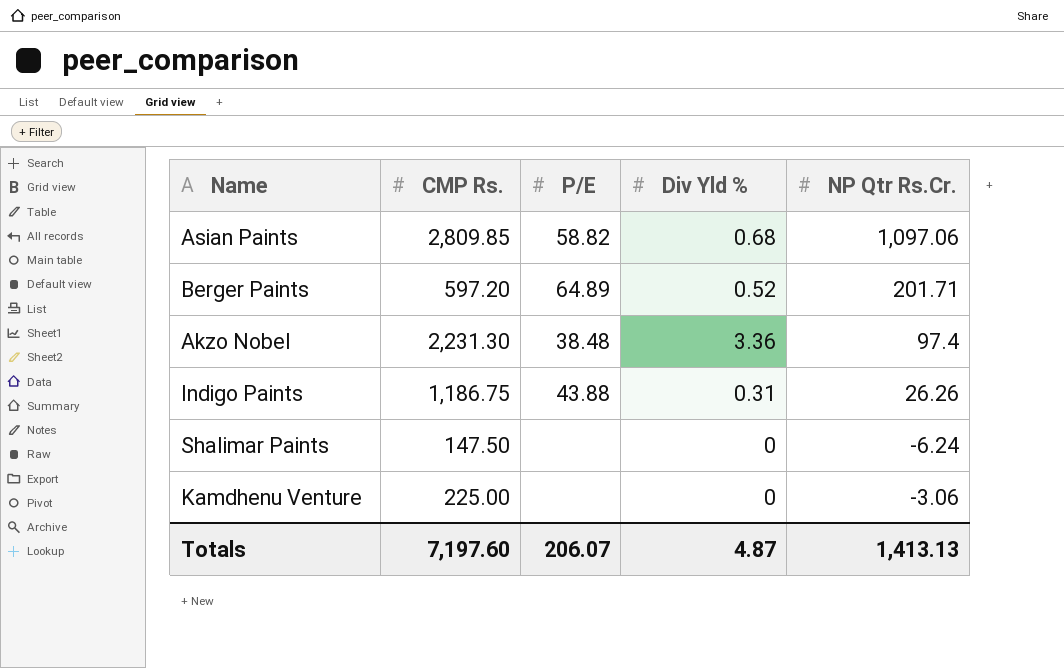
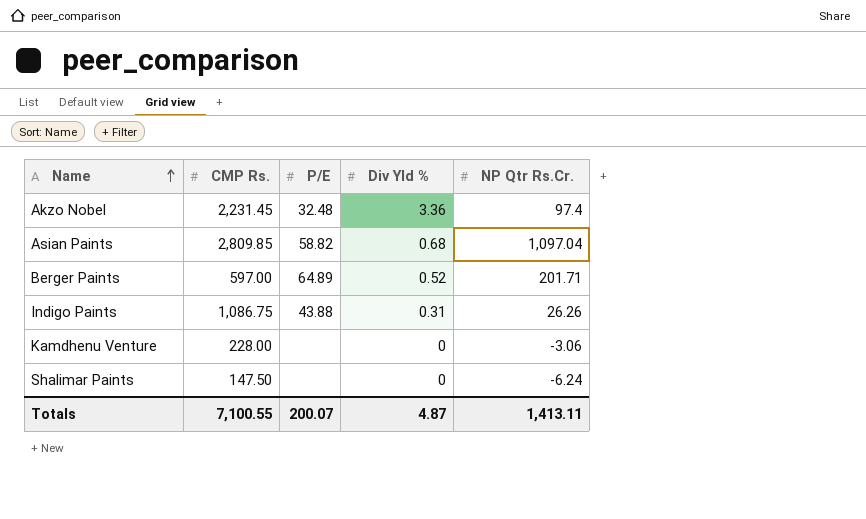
row order: none -> Name ascending
Akzo Nobel | CMP Rs.: 2,231.30 -> 2,231.45
Akzo Nobel | P/E: 38.48 -> 32.48
Asian Paints | NP Qtr Rs.Cr.: 1,097.06 -> 1,097.04
Berger Paints | CMP Rs.: 597.20 -> 597.00
Indigo Paints | CMP Rs.: 1,186.75 -> 1,086.75
Kamdhenu Venture | CMP Rs.: 225.00 -> 228.00
Totals | CMP Rs.: 7,197.60 -> 7,100.55
Totals | P/E: 206.07 -> 200.07
Totals | NP Qtr Rs.Cr.: 1,413.13 -> 1,413.11

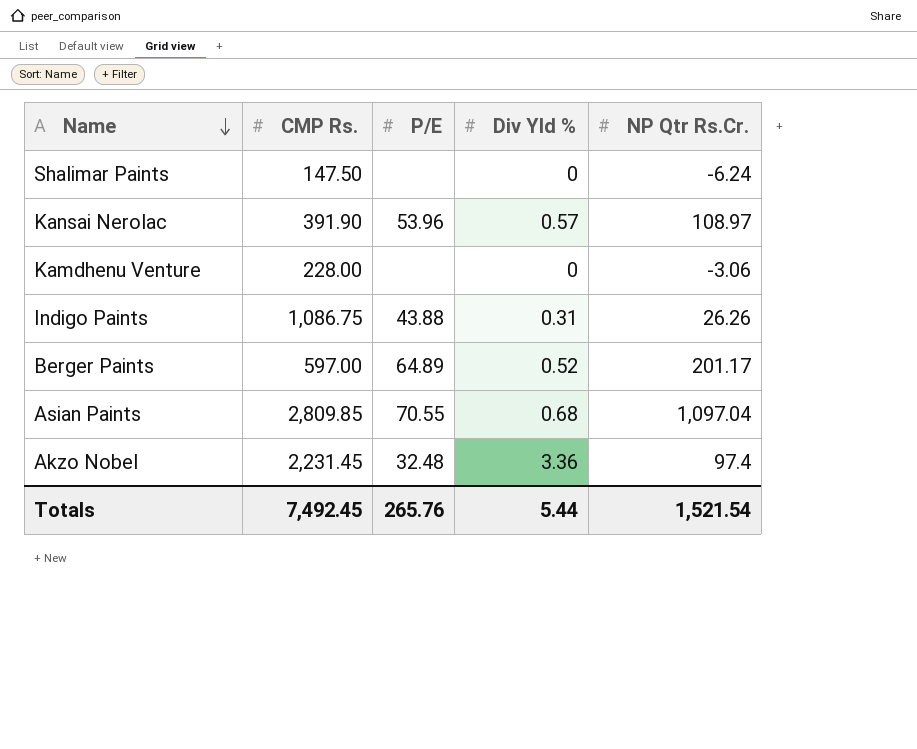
row order: Name ascending -> Name descending
row Kansai Nerolac: none -> 391.90 | 53.96 | 0.57 | 108.97
Berger Paints | NP Qtr Rs.Cr.: 201.71 -> 201.17
Asian Paints | P/E: 58.82 -> 70.55
Totals | CMP Rs.: 7,100.55 -> 7,492.45
Totals | P/E: 200.07 -> 265.76
Totals | Div Yld %: 4.87 -> 5.44
Totals | NP Qtr Rs.Cr.: 1,413.11 -> 1,521.54

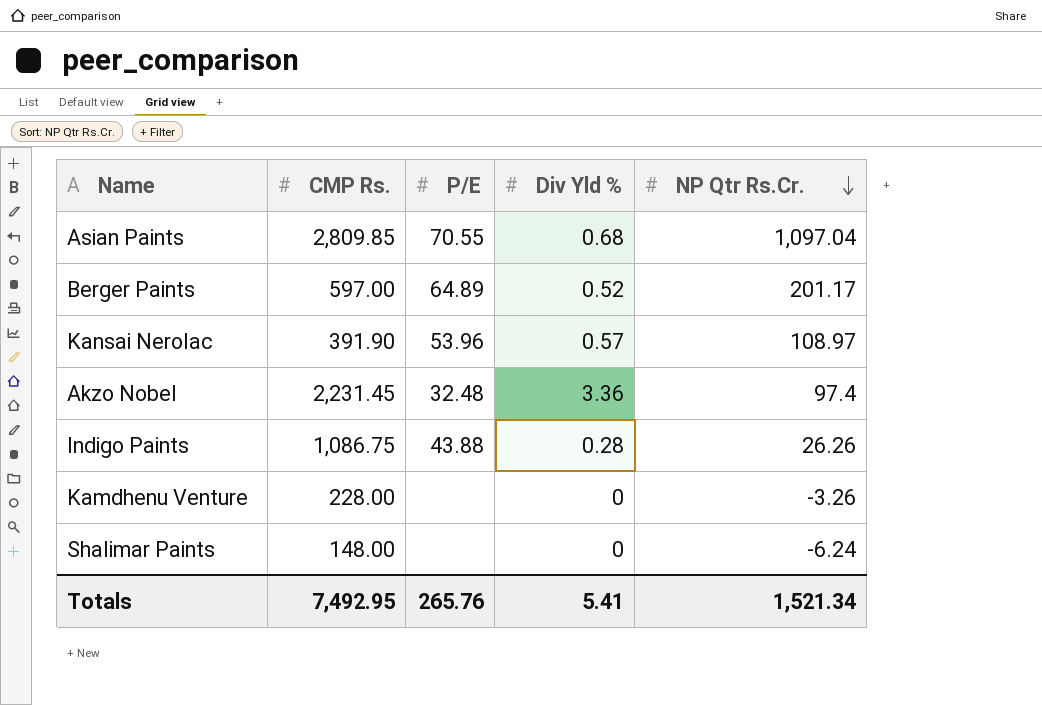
row order: Name descending -> NP Qtr Rs.Cr. descending
Indigo Paints | Div Yld %: 0.31 -> 0.28
Kamdhenu Venture | NP Qtr Rs.Cr.: -3.06 -> -3.26
Shalimar Paints | CMP Rs.: 147.50 -> 148.00
Totals | CMP Rs.: 7,492.45 -> 7,492.95
Totals | Div Yld %: 5.44 -> 5.41
Totals | NP Qtr Rs.Cr.: 1,521.54 -> 1,521.34

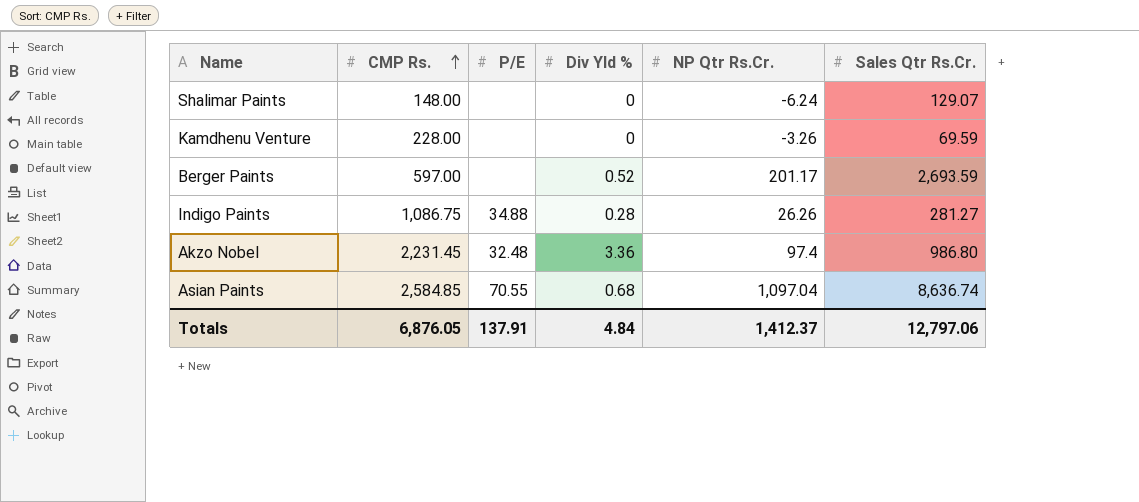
row order: NP Qtr Rs.Cr. descending -> CMP Rs. ascending
column Sales Qtr Rs.Cr. | position: none -> 6
row Kansai Nerolac: 391.90 | 53.96 | 0.57 | 108.97 -> none
Berger Paints | P/E: 64.89 -> none
Indigo Paints | P/E: 43.88 -> 34.88
Asian Paints | CMP Rs.: 2,809.85 -> 2,584.85
Totals | CMP Rs.: 7,492.95 -> 6,876.05
Totals | P/E: 265.76 -> 137.91
Totals | Div Yld %: 5.41 -> 4.84
Totals | NP Qtr Rs.Cr.: 1,521.34 -> 1,412.37

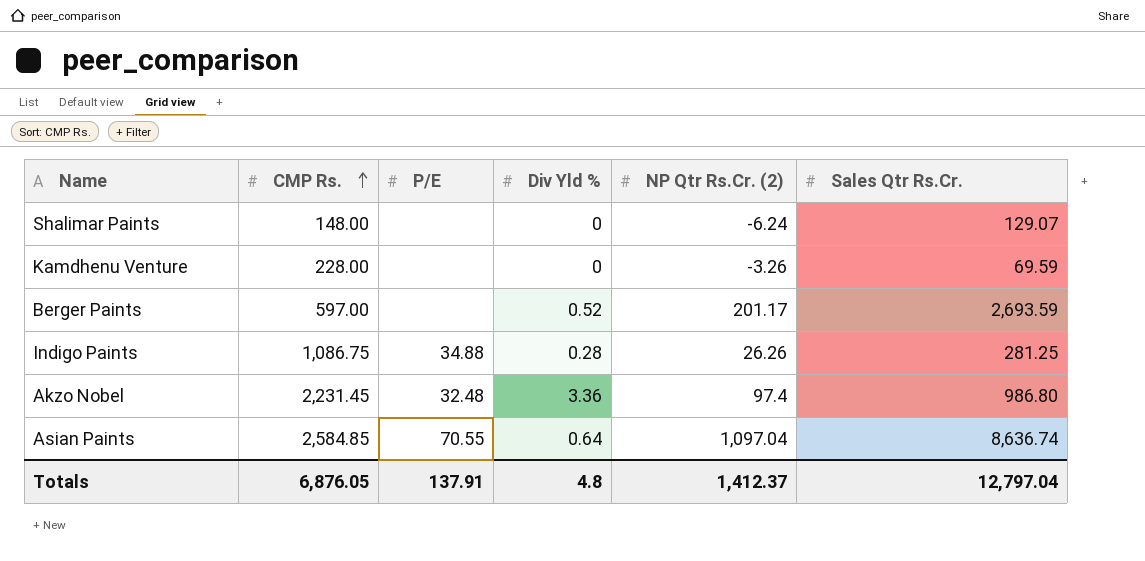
column name: NP Qtr Rs.Cr. -> NP Qtr Rs.Cr. (2)
Indigo Paints | Sales Qtr Rs.Cr.: 281.27 -> 281.25
Asian Paints | Div Yld %: 0.68 -> 0.64
Totals | Div Yld %: 4.84 -> 4.8
Totals | Sales Qtr Rs.Cr.: 12,797.06 -> 12,797.04

